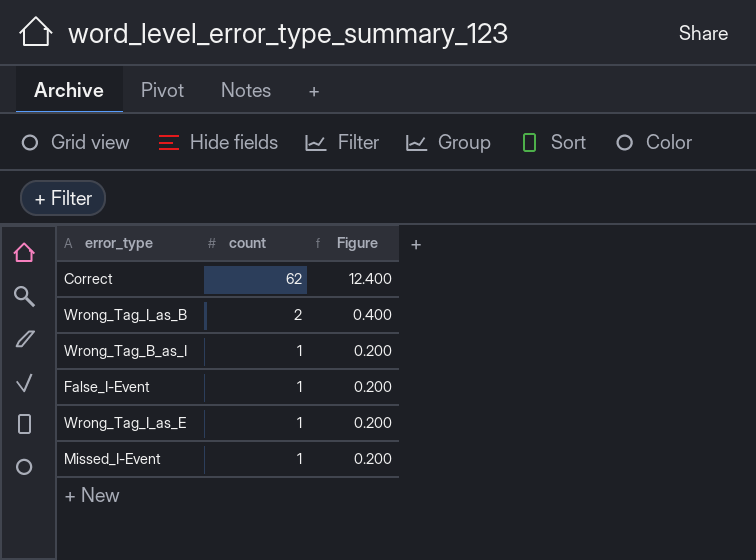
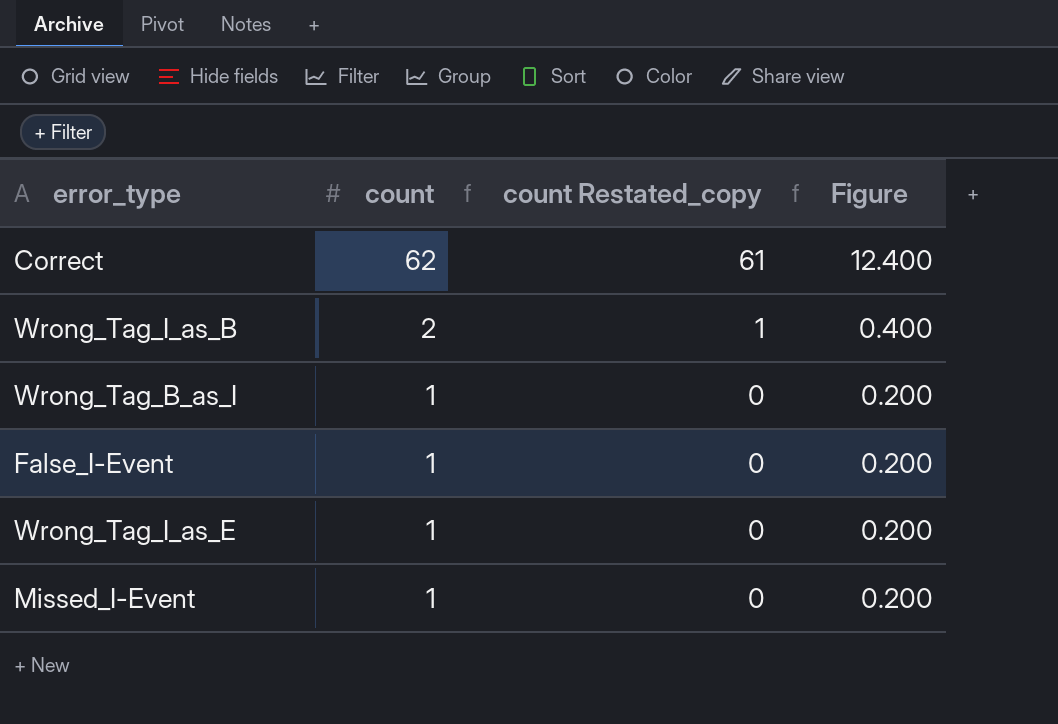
column count Restated_copy | formula: none -> [count] - 1

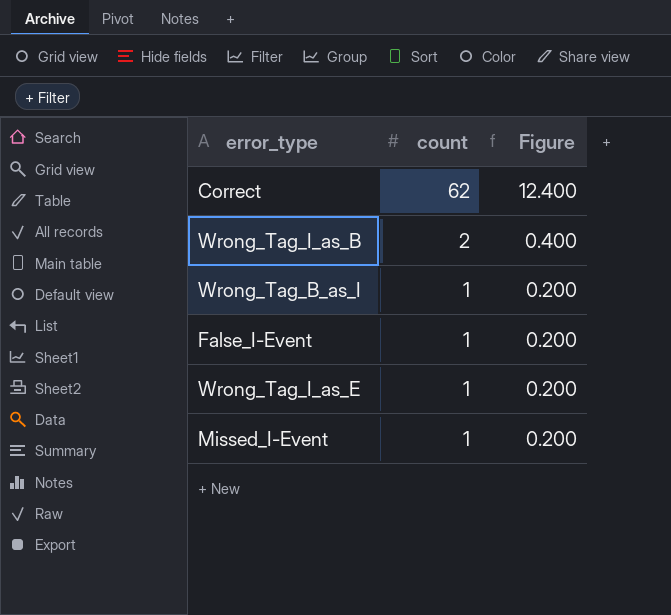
column count Restated_copy | formula: [count] - 1 -> none

